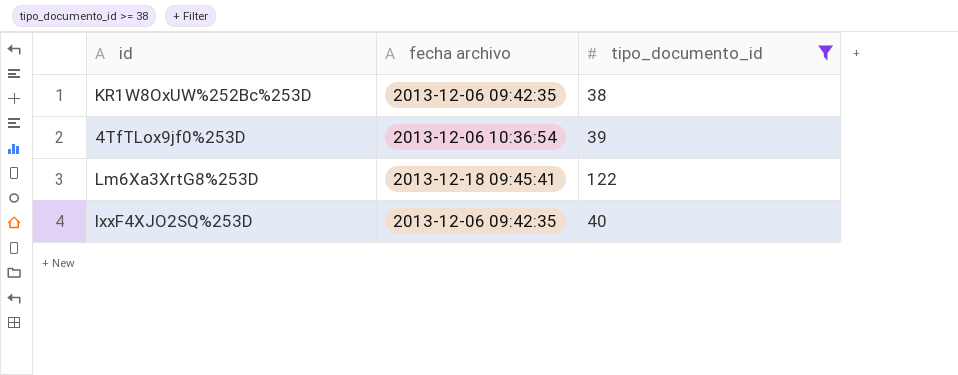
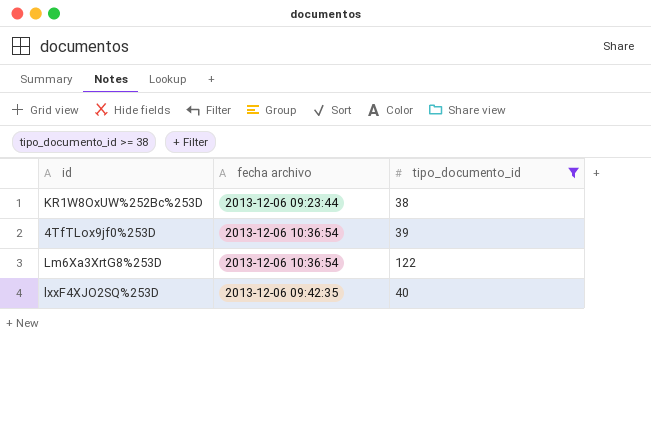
KR1W8OxUW%252Bc%253D | fecha archivo: 2013-12-06 09:42:35 -> 2013-12-06 09:23:44
Lm6Xa3XrtG8%253D | fecha archivo: 2013-12-18 09:45:41 -> 2013-12-06 10:36:54

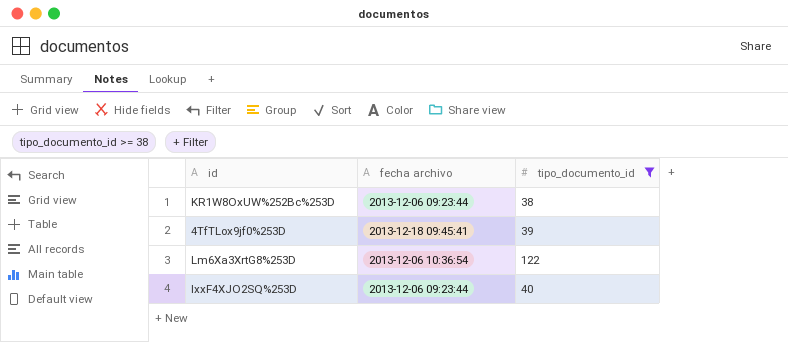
4TfTLox9jf0%253D | fecha archivo: 2013-12-06 10:36:54 -> 2013-12-18 09:45:41
lxxF4XJO2SQ%253D | fecha archivo: 2013-12-06 09:42:35 -> 2013-12-06 09:23:44

